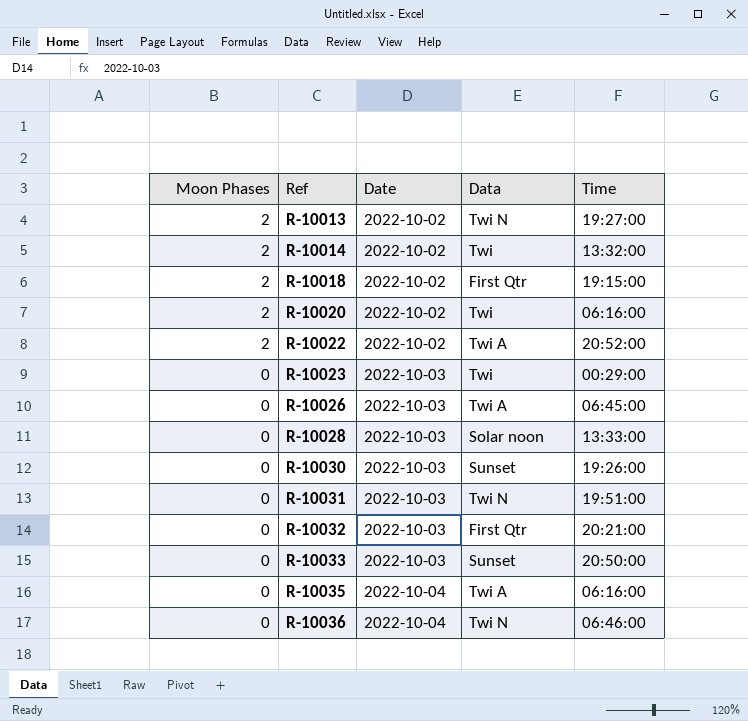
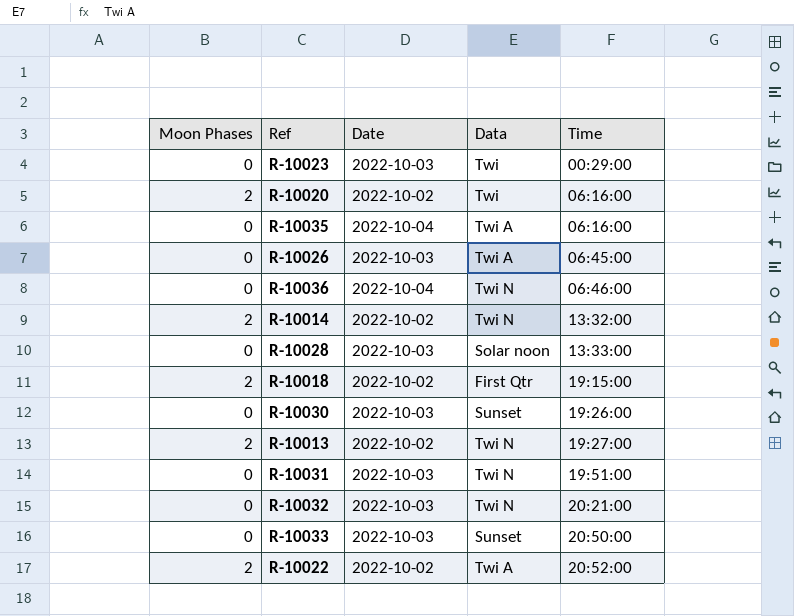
row order: Moon Phases descending -> Time ascending
R-10014 | Data: Twi -> Twi N
R-10032 | Data: First Qtr -> Twi N

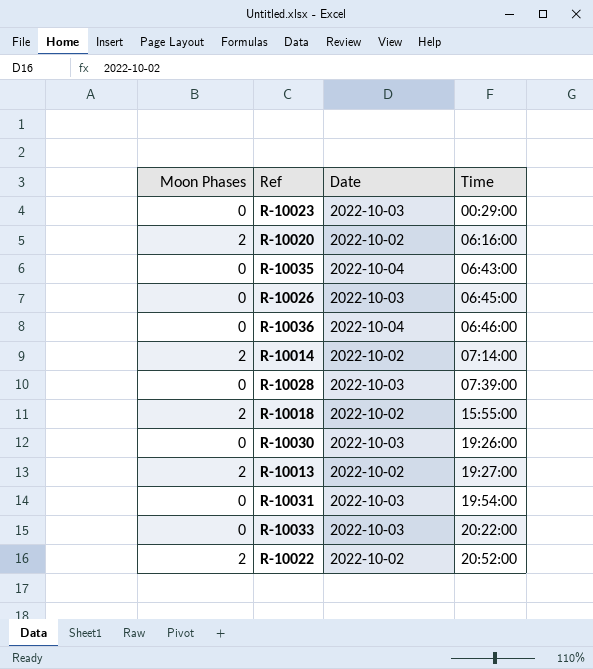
column Data | position: 4 -> none
row R-10032: 0 | 2022-10-03 | Twi N | 20:21:00 -> none
R-10035 | Time: 06:16:00 -> 06:43:00
R-10014 | Time: 13:32:00 -> 07:14:00
R-10028 | Time: 13:33:00 -> 07:39:00
R-10018 | Time: 19:15:00 -> 15:55:00
R-10031 | Time: 19:51:00 -> 19:54:00
R-10033 | Time: 20:50:00 -> 20:22:00

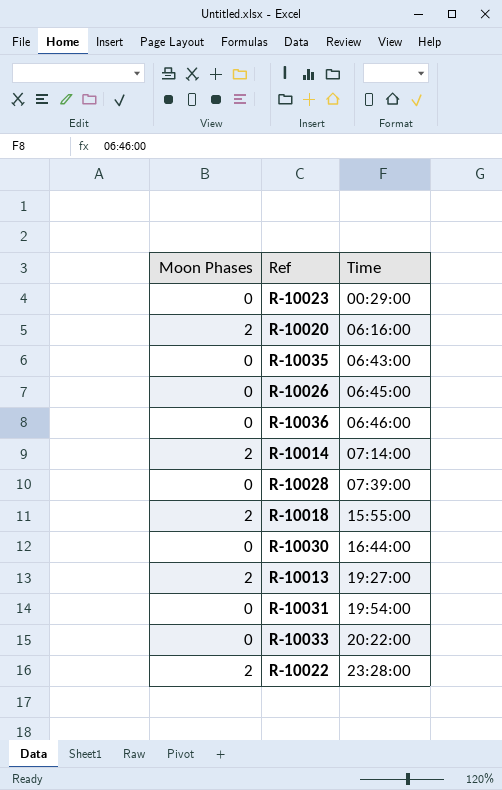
column Date | position: 3 -> none
R-10030 | Time: 19:26:00 -> 16:44:00
R-10022 | Time: 20:52:00 -> 23:28:00

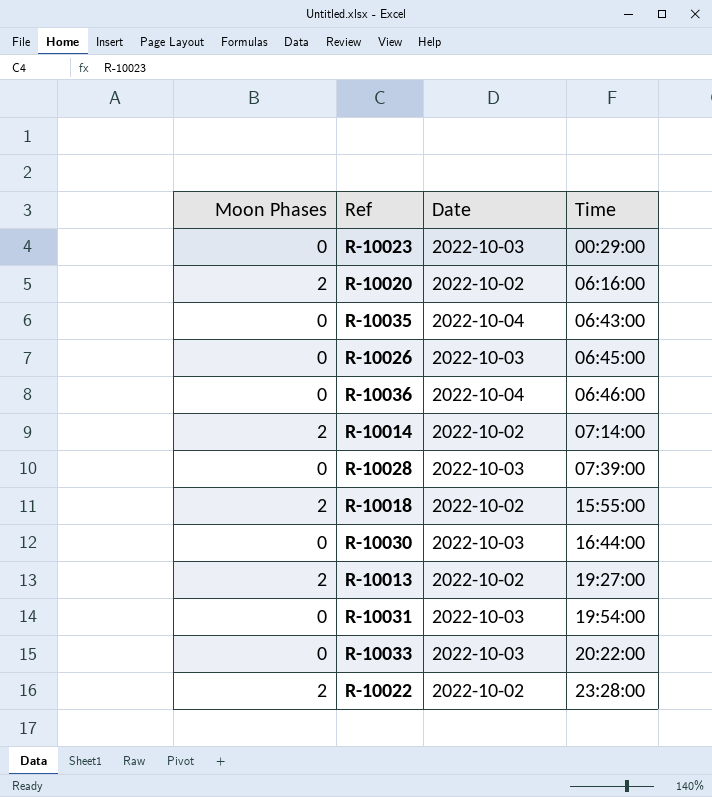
column Date | position: none -> 3

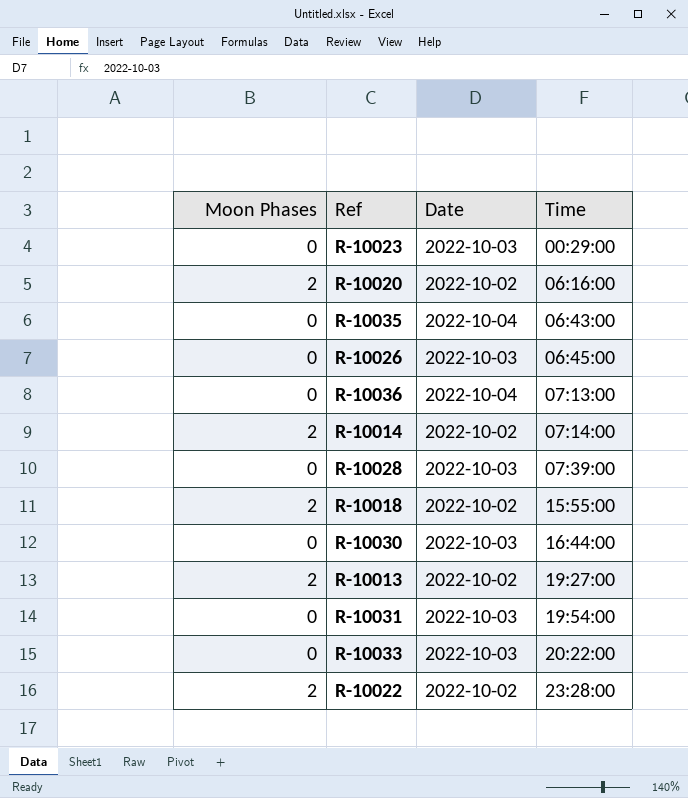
R-10036 | Time: 06:46:00 -> 07:13:00

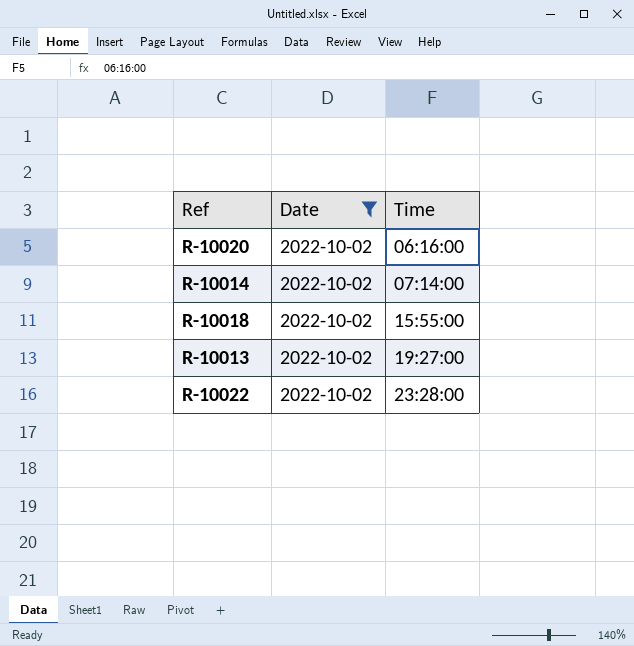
filter: none -> Date = 2022-10-02
column Moon Phases | position: 1 -> none

